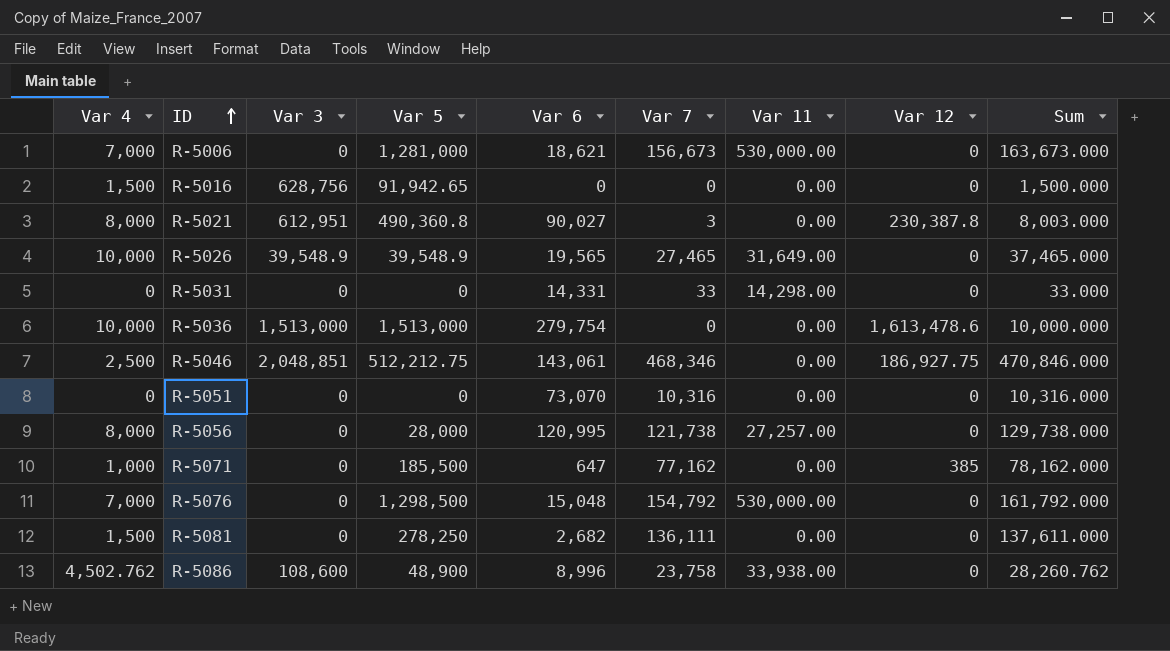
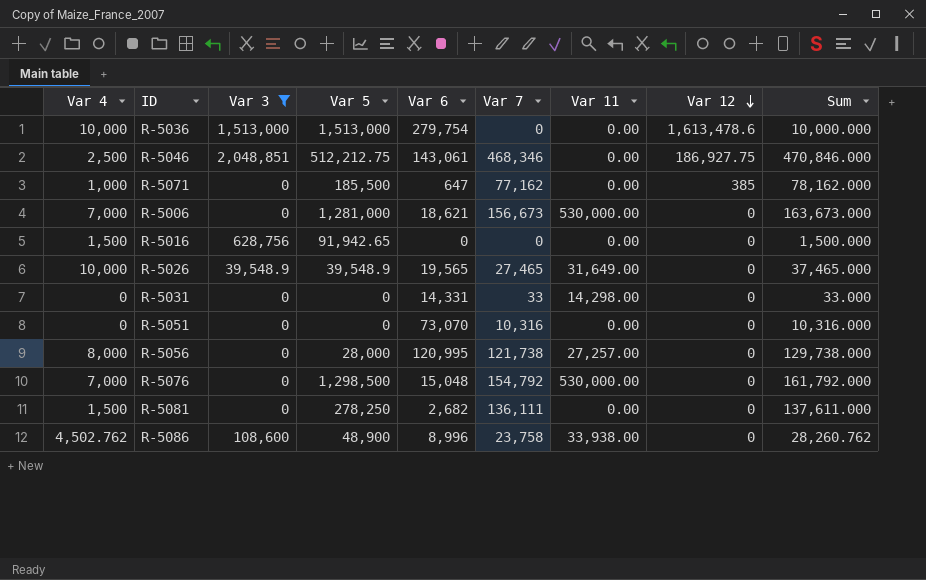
filter: none -> Var 3 != 612,951
row order: ID ascending -> Var 12 descending

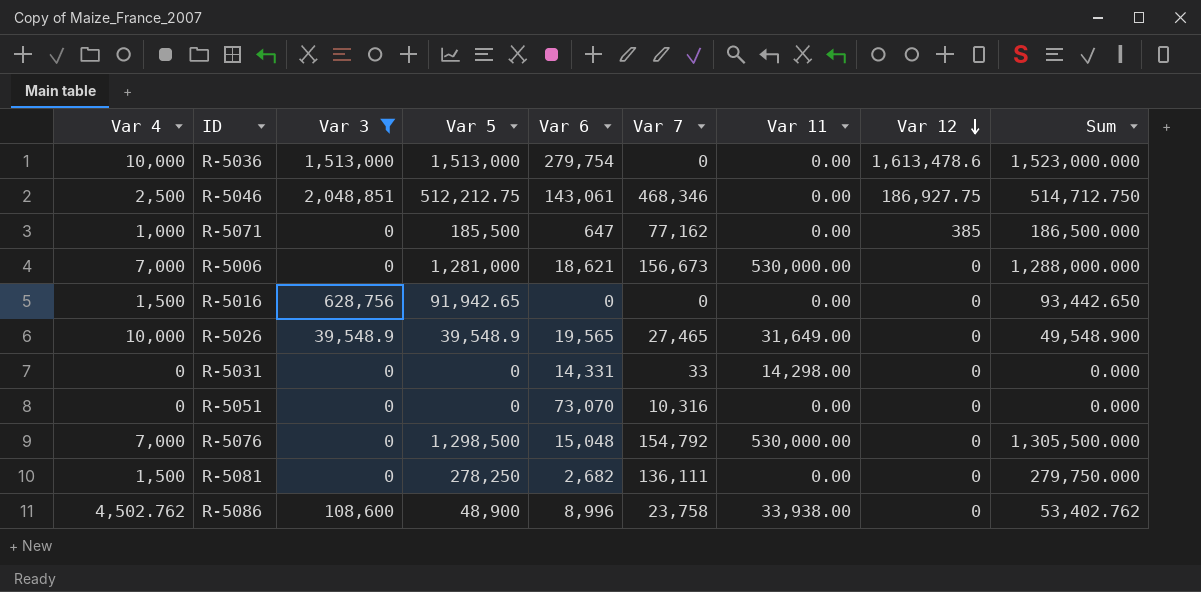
column Sum | formula: [Var 4] + [Var 7] -> [Var 4] + [Var 5]
row R-5056: 8,000 | 0 | 28,000 | 120,995 | 121,738 | 27,257.00 | 0 | 129,738.000 -> none

